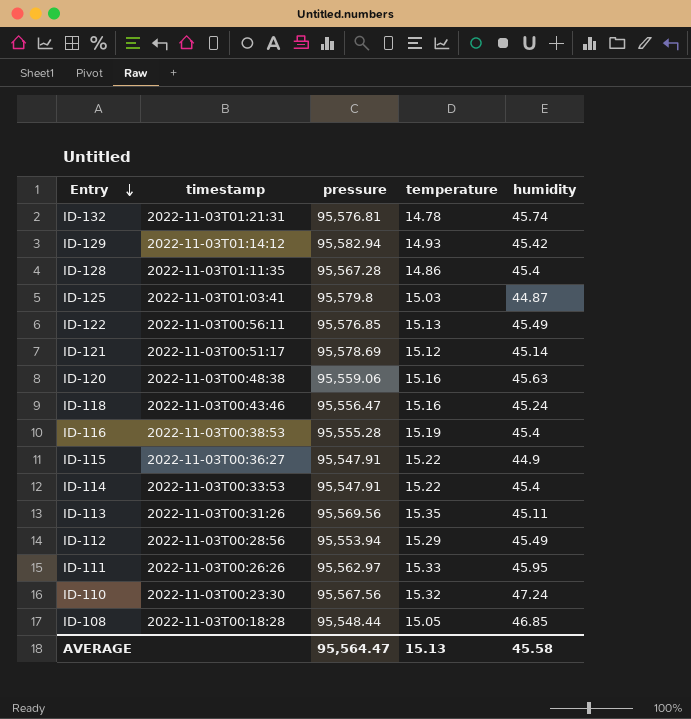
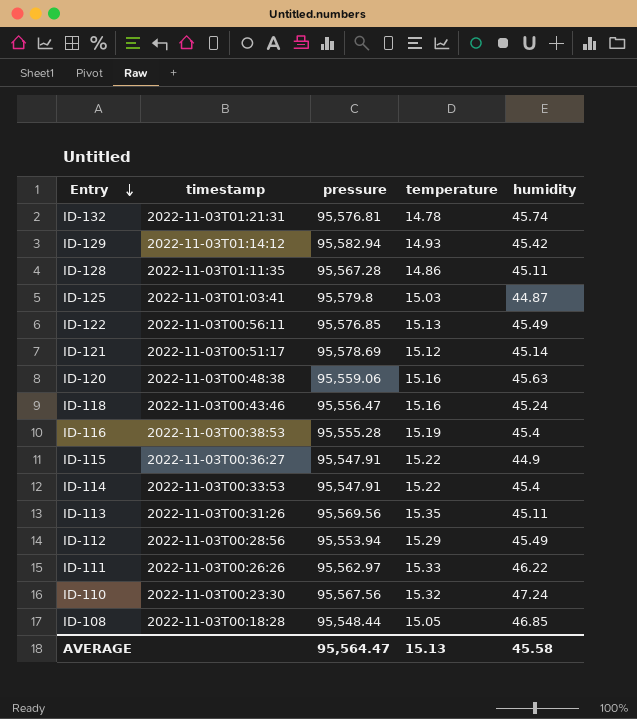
ID-128 | humidity: 45.4 -> 45.11
ID-111 | humidity: 45.95 -> 46.22

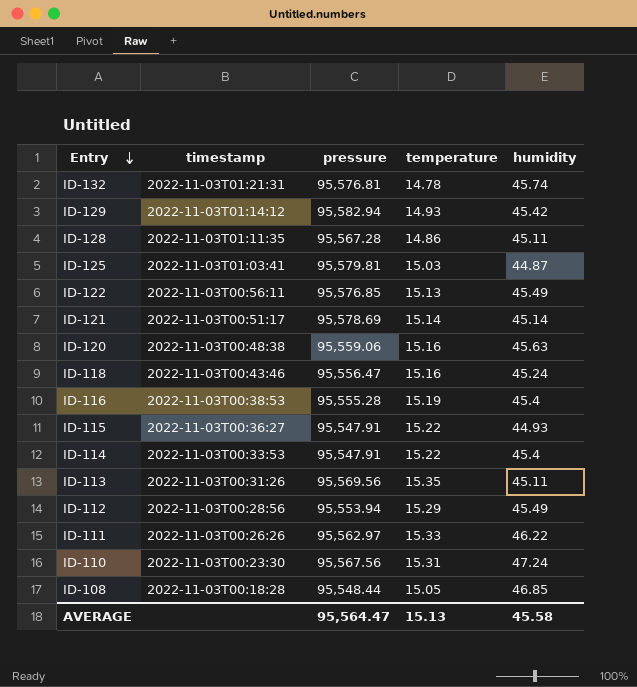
ID-125 | pressure: 95,579.8 -> 95,579.81
ID-121 | temperature: 15.12 -> 15.14
ID-115 | humidity: 44.9 -> 44.93
ID-110 | temperature: 15.32 -> 15.31

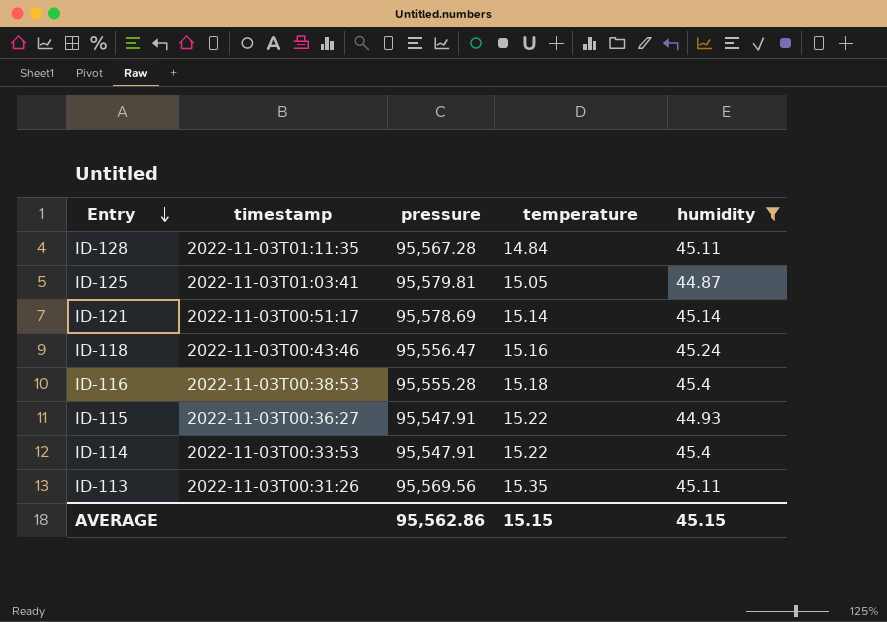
filter: none -> humidity <= 45.4
ID-128 | temperature: 14.86 -> 14.84
ID-125 | temperature: 15.03 -> 15.05
ID-116 | temperature: 15.19 -> 15.18
AVERAGE | pressure: 95,564.47 -> 95,562.86
AVERAGE | temperature: 15.13 -> 15.15
AVERAGE | humidity: 45.58 -> 45.15

